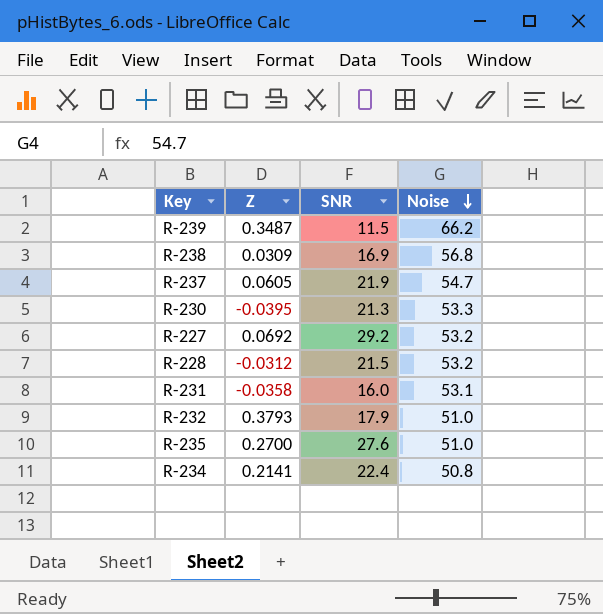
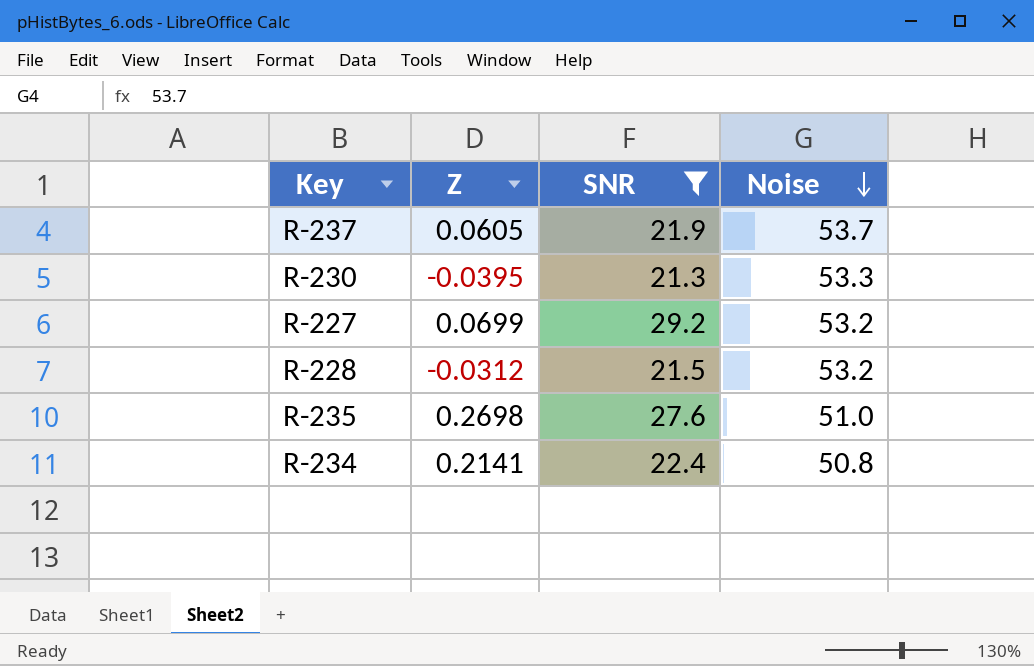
filter: none -> SNR >= 21.3
R-237 | Noise: 54.7 -> 53.7
R-227 | Z: 0.0692 -> 0.0699
R-235 | Z: 0.2700 -> 0.2698

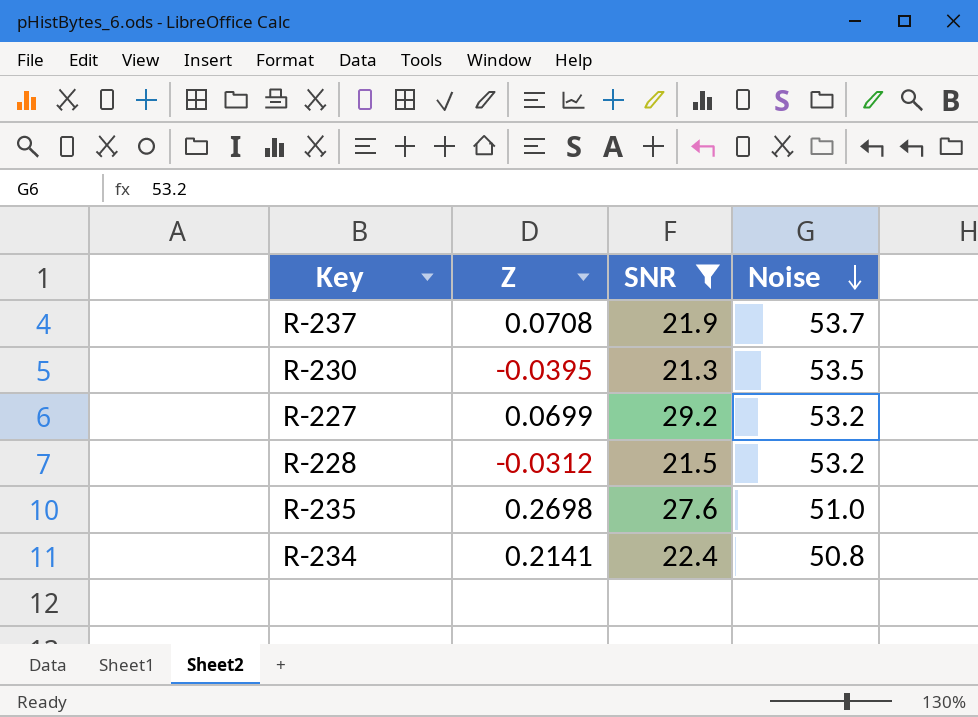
R-237 | Z: 0.0605 -> 0.0708
R-230 | Noise: 53.3 -> 53.5

